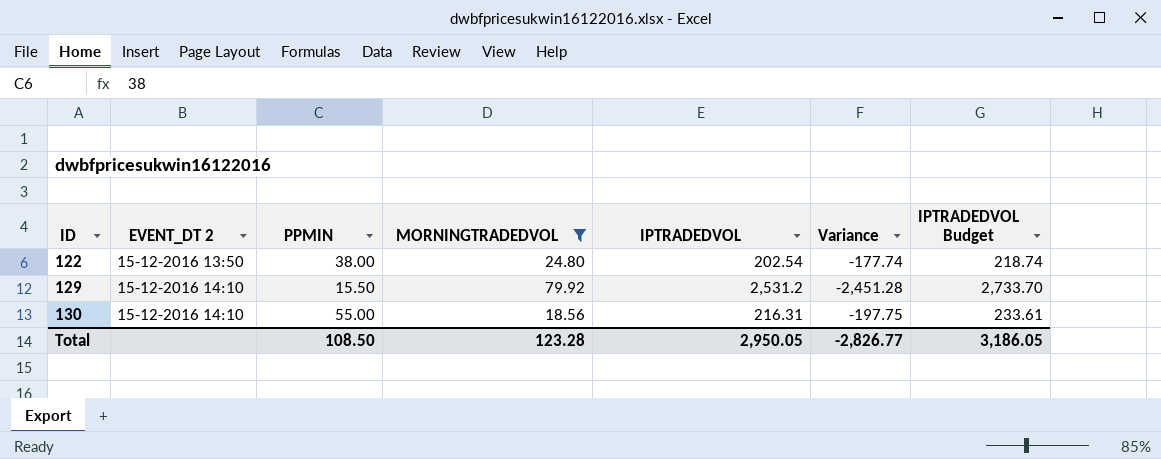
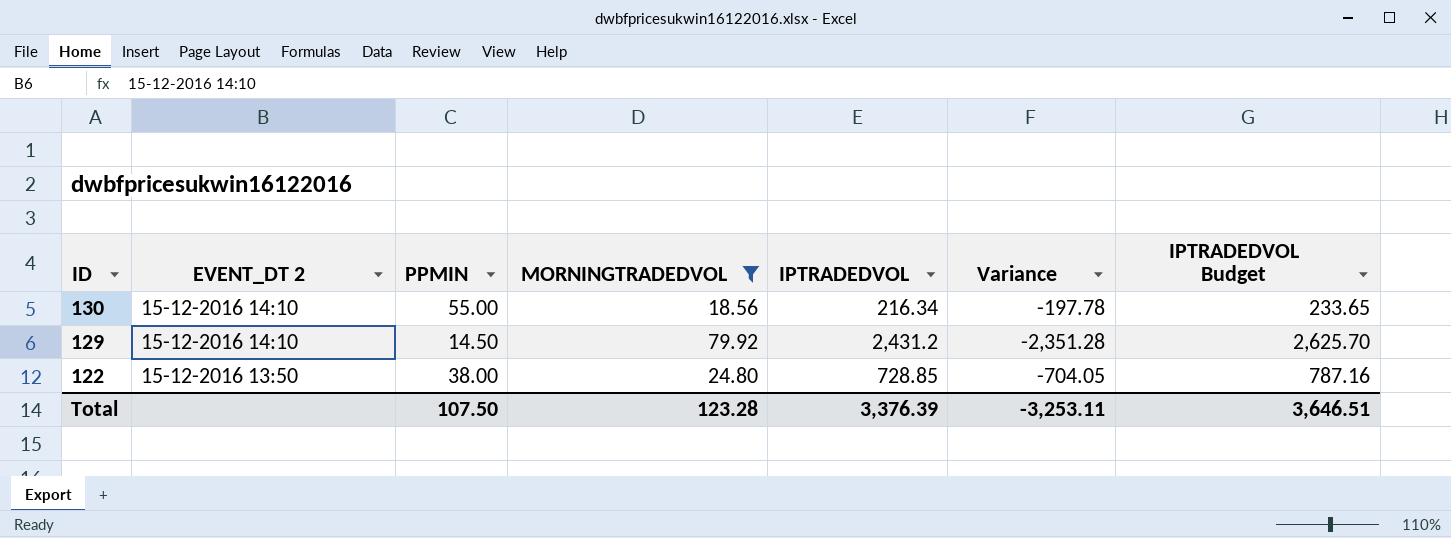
row order: ID ascending -> ID descending
130 | IPTRADEDVOL: 216.31 -> 216.34
130 | Variance: -197.75 -> -197.78
130 | IPTRADEDVOL Budget: 233.61 -> 233.65
129 | PPMIN: 15.50 -> 14.50
129 | IPTRADEDVOL: 2,531.2 -> 2,431.2
129 | Variance: -2,451.28 -> -2,351.28
129 | IPTRADEDVOL Budget: 2,733.70 -> 2,625.70
122 | IPTRADEDVOL: 202.54 -> 728.85
122 | Variance: -177.74 -> -704.05
122 | IPTRADEDVOL Budget: 218.74 -> 787.16
Total | PPMIN: 108.50 -> 107.50
Total | IPTRADEDVOL: 2,950.05 -> 3,376.39
Total | Variance: -2,826.77 -> -3,253.11
Total | IPTRADEDVOL Budget: 3,186.05 -> 3,646.51

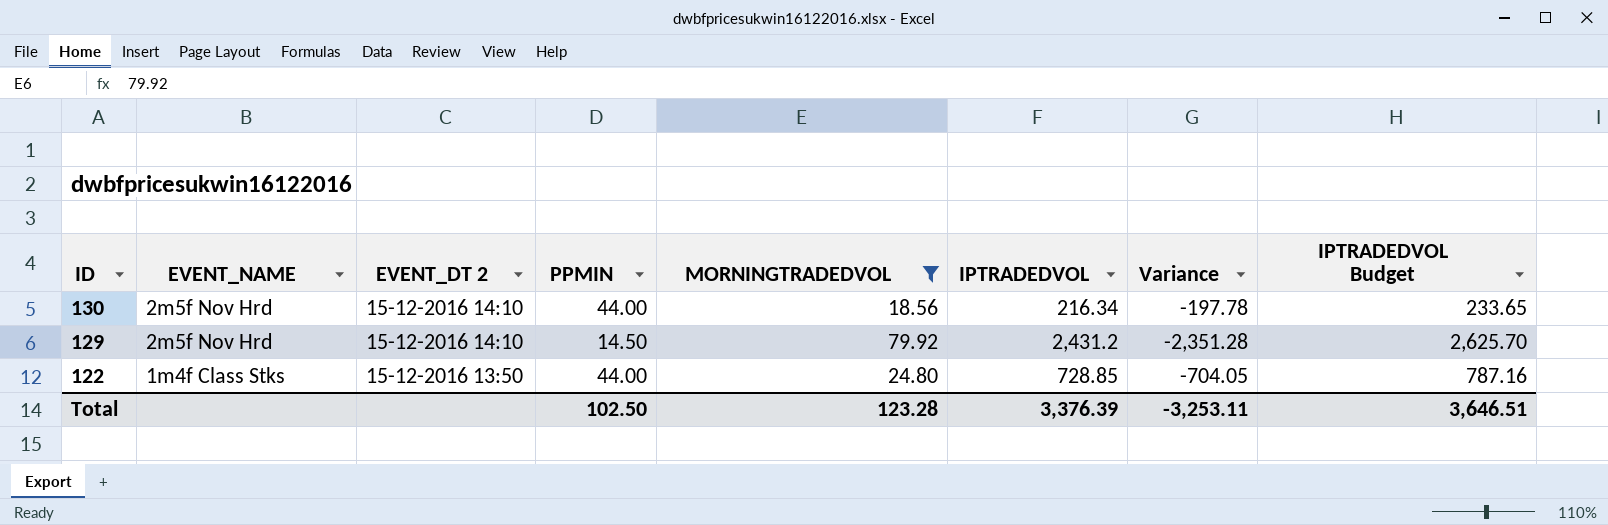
column EVENT_NAME | position: none -> 2
130 | PPMIN: 55.00 -> 44.00
122 | PPMIN: 38.00 -> 44.00
Total | PPMIN: 107.50 -> 102.50

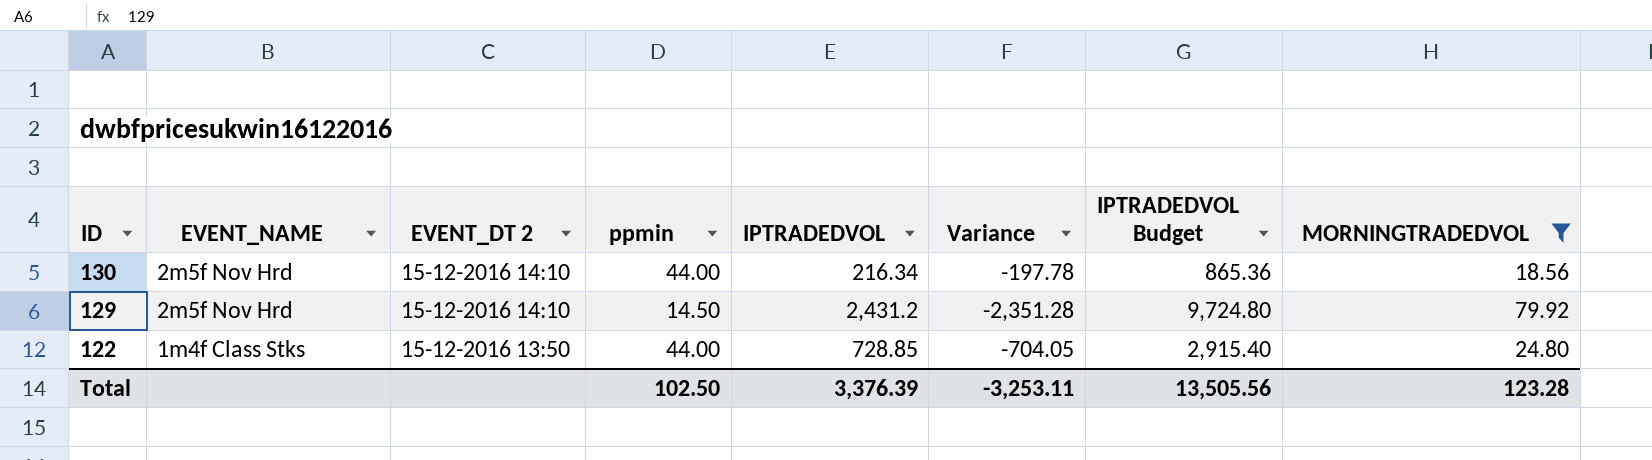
column name: PPMIN -> ppmin
column IPTRADEDVOL Budget | formula: [IPTRADEDVOL] * 1.08 -> [IPTRADEDVOL] * 4
column MORNINGTRADEDVOL | position: 5 -> 8
Total | IPTRADEDVOL Budget: 3,646.51 -> 13,505.56

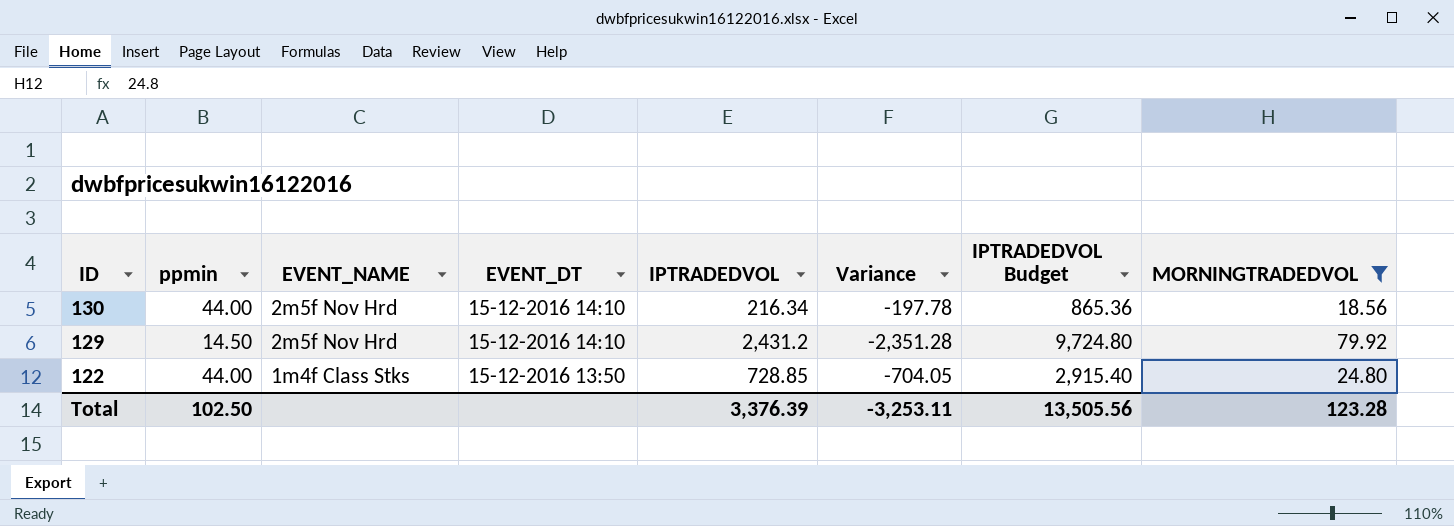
column ppmin | position: 4 -> 2
column name: EVENT_DT 2 -> EVENT_DT

